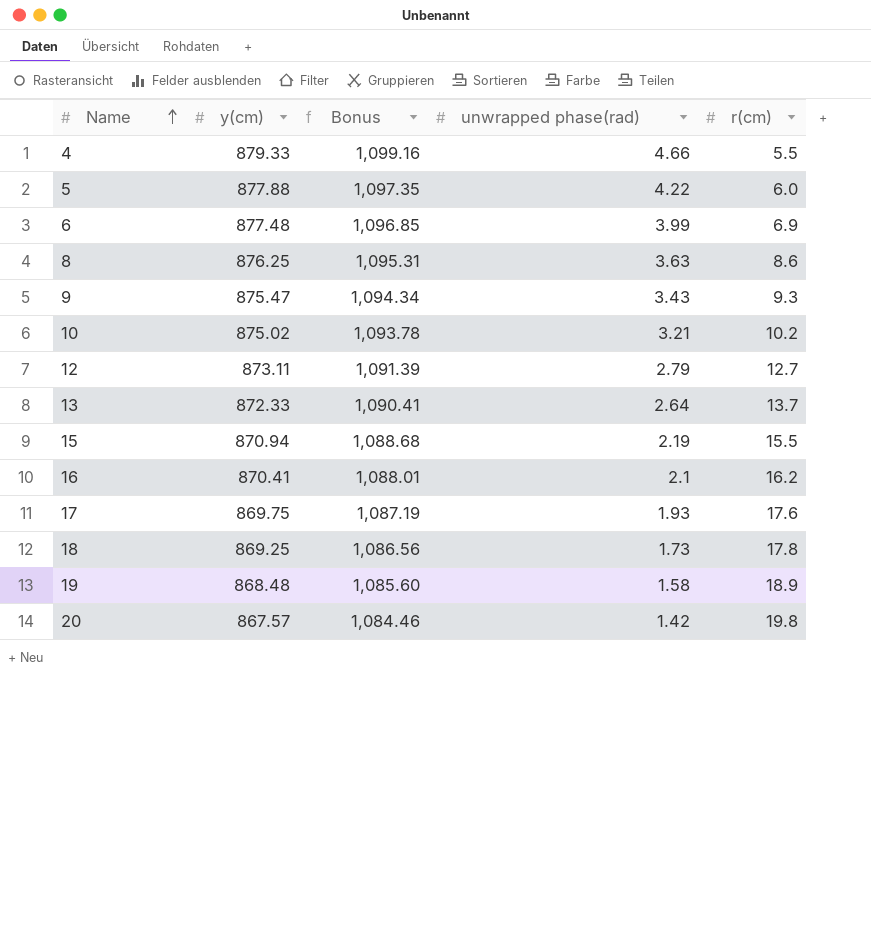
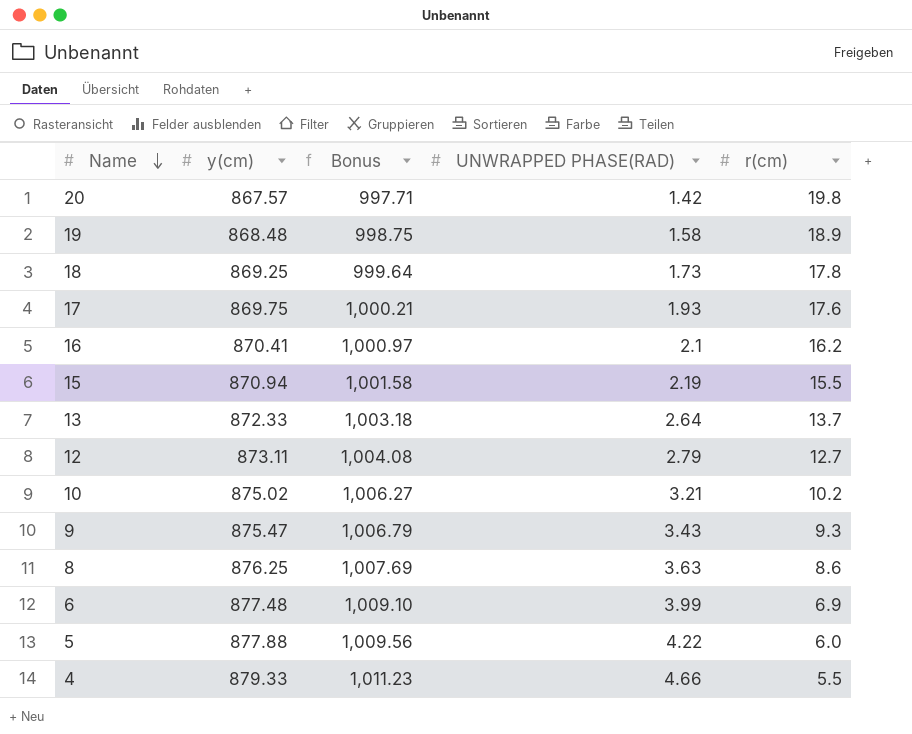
row order: Name ascending -> Name descending
column Bonus | formula: [y(cm)] * 1.25 -> [y(cm)] * 1.15
column name: unwrapped phase(rad) -> UNWRAPPED PHASE(RAD)

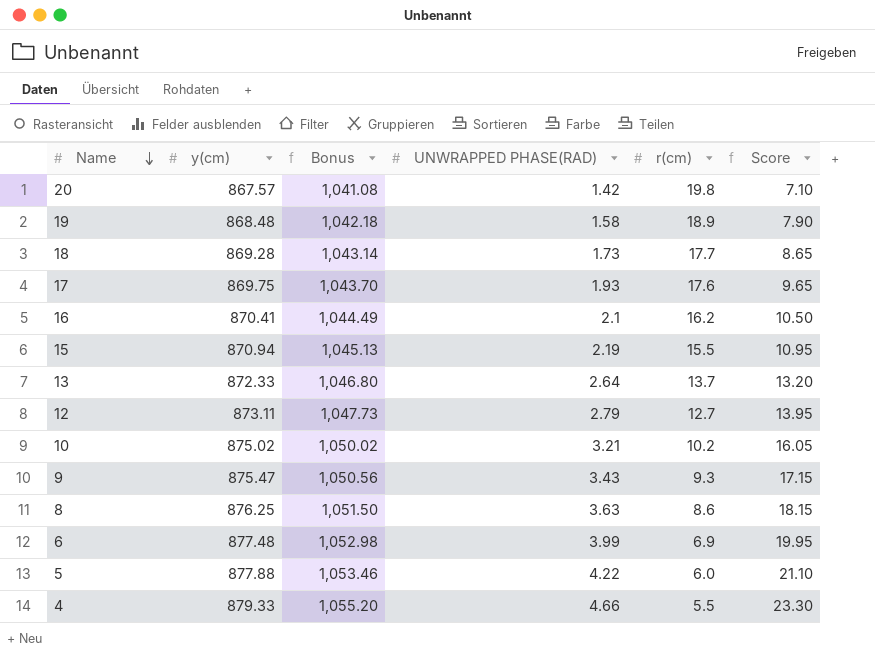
column Bonus | formula: [y(cm)] * 1.15 -> [y(cm)] * 1.2
column Score | formula: none -> [UNWRAPPED PHASE(RAD)] * 5
18 | y(cm): 869.25 -> 869.28
18 | r(cm): 17.8 -> 17.7

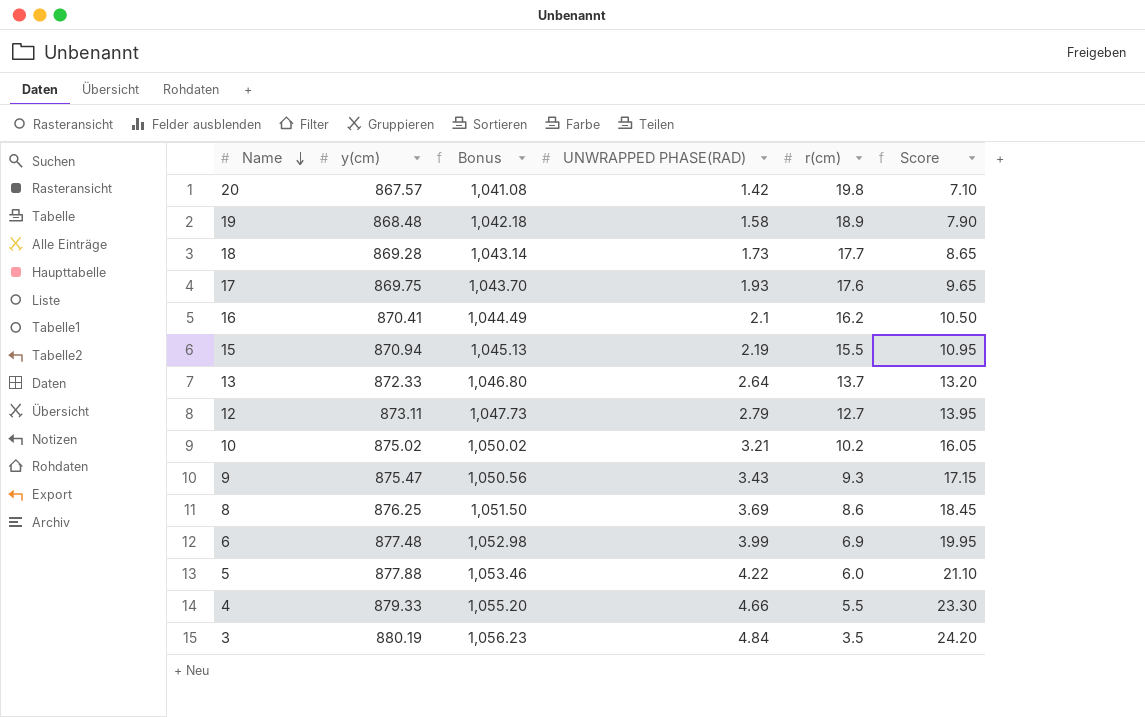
8 | UNWRAPPED PHASE(RAD): 3.63 -> 3.69
8 | Score: 18.15 -> 18.45
row 3: none -> 880.19 | 1,056.23 | 4.84 | 3.5 | 24.20

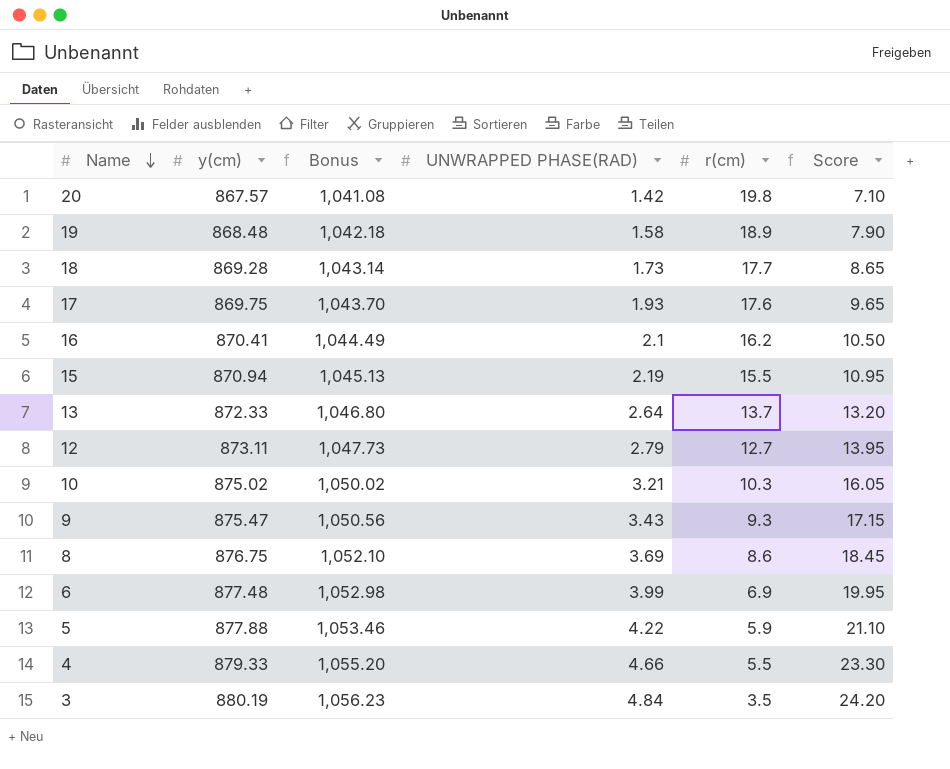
10 | r(cm): 10.2 -> 10.3
8 | y(cm): 876.25 -> 876.75
8 | Bonus: 1,051.50 -> 1,052.10
5 | r(cm): 6.0 -> 5.9

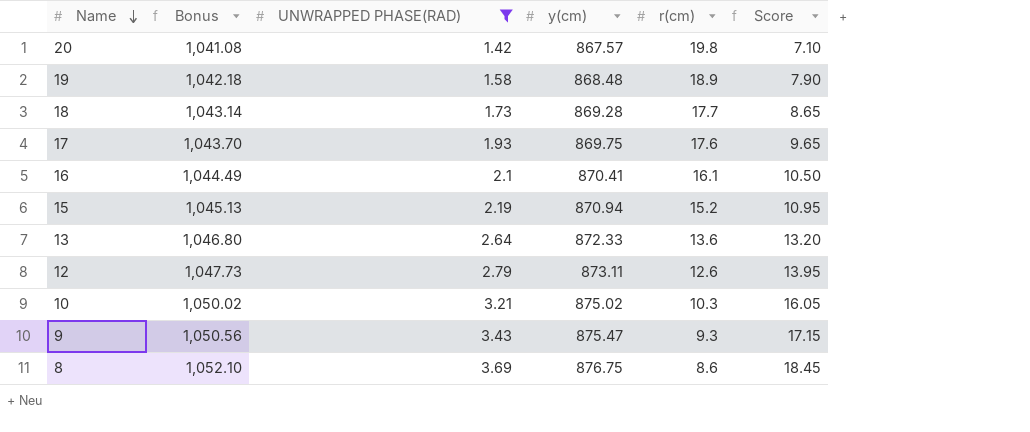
filter: none -> UNWRAPPED PHASE(RAD) <= 3.69
column y(cm) | position: 2 -> 4
16 | r(cm): 16.2 -> 16.1
15 | r(cm): 15.5 -> 15.2
13 | r(cm): 13.7 -> 13.6
12 | r(cm): 12.7 -> 12.6

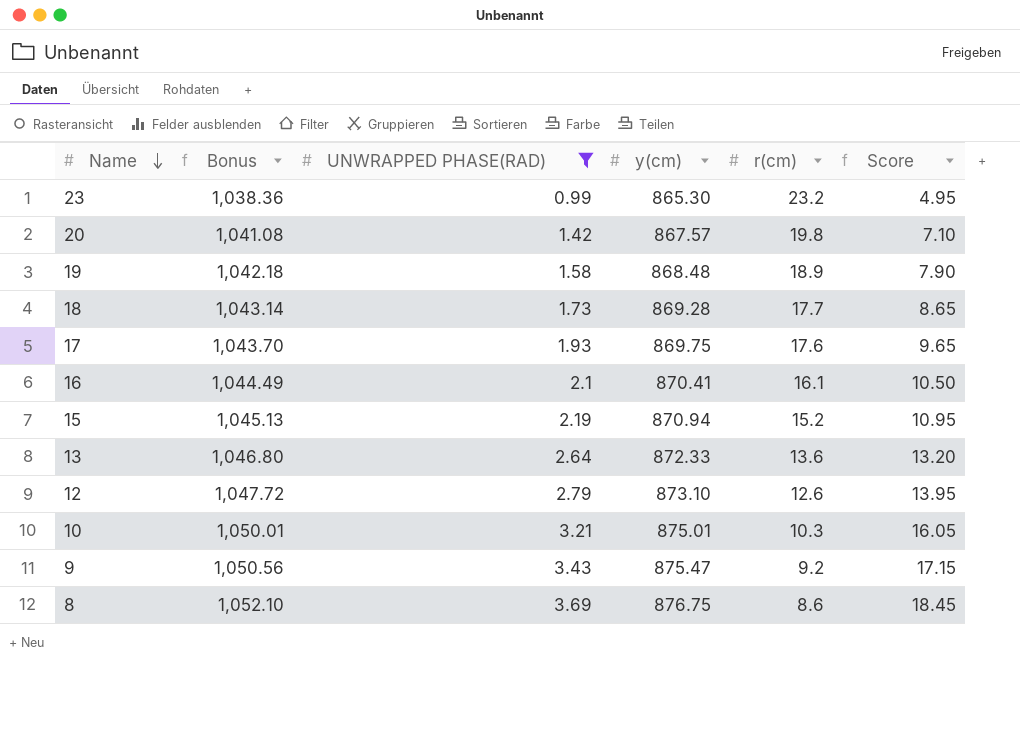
row 23: none -> 1,038.36 | 0.99 | 865.30 | 23.2 | 4.95
12 | Bonus: 1,047.73 -> 1,047.72
12 | y(cm): 873.11 -> 873.10
10 | Bonus: 1,050.02 -> 1,050.01
10 | y(cm): 875.02 -> 875.01
9 | r(cm): 9.3 -> 9.2

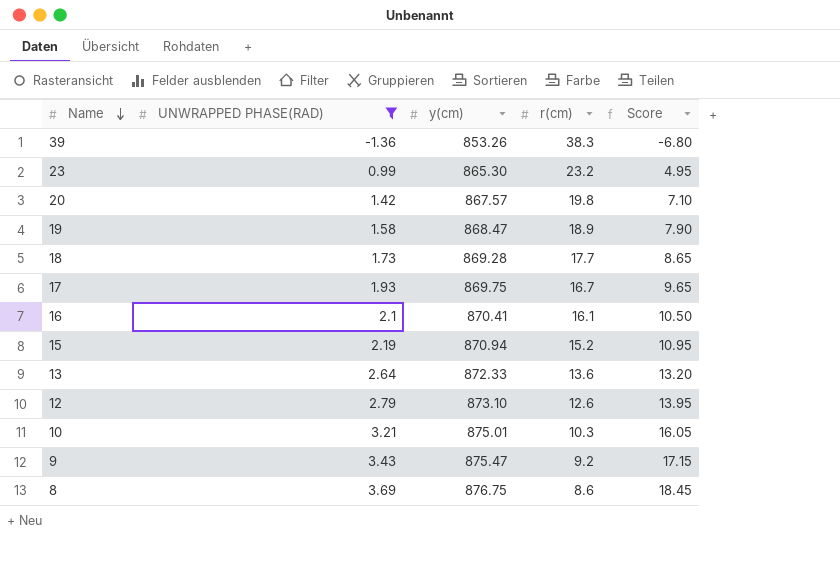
column Bonus | formula: [y(cm)] * 1.2 -> none
row 39: none -> -1.36 | 853.26 | 38.3 | -6.80
19 | y(cm): 868.48 -> 868.47
17 | r(cm): 17.6 -> 16.7

